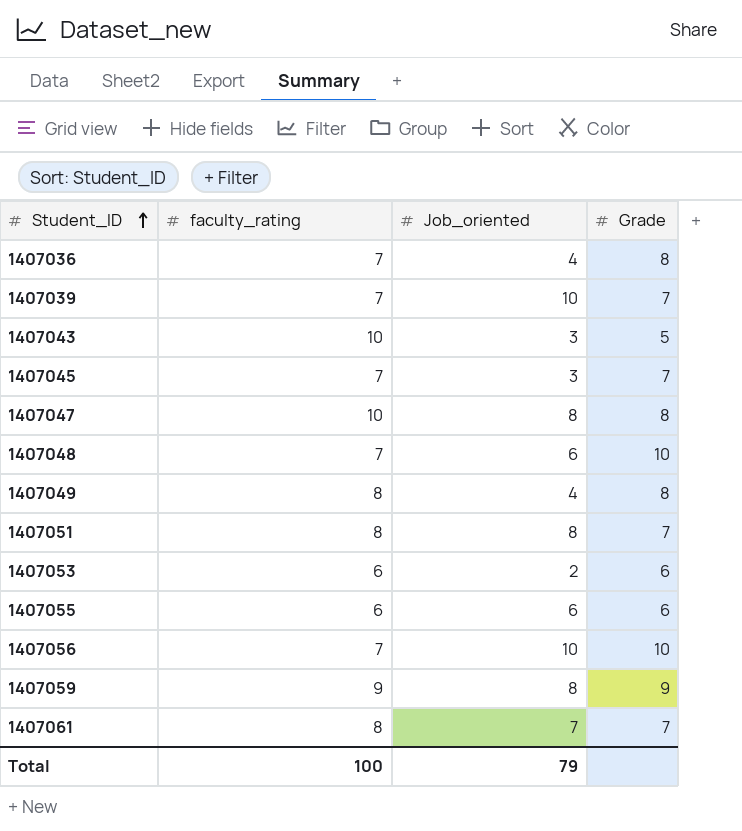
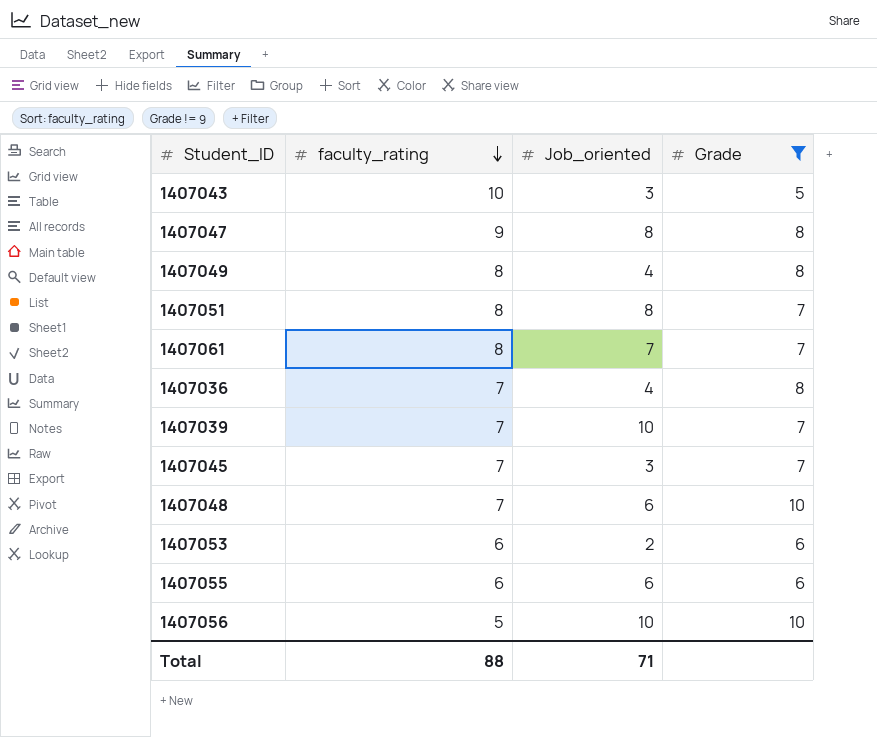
filter: none -> Grade != 9
row order: Student_ID ascending -> faculty_rating descending
1407047 | faculty_rating: 10 -> 9
1407056 | faculty_rating: 7 -> 5
Total | faculty_rating: 100 -> 88
Total | Job_oriented: 79 -> 71

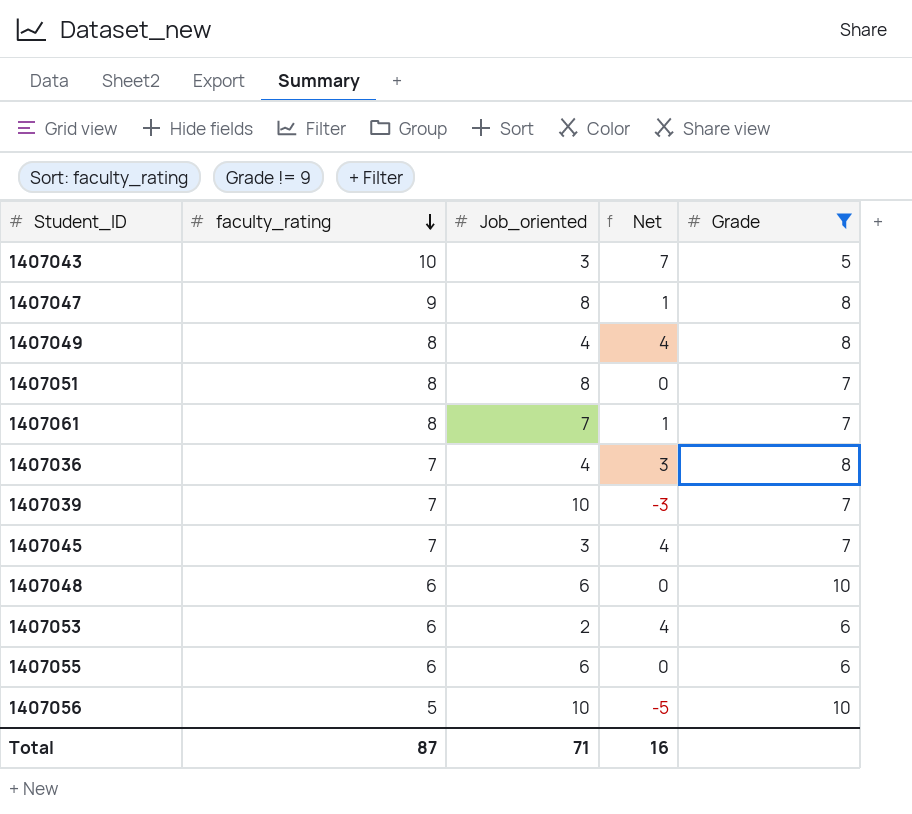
column Net | formula: none -> [faculty_rating] - [Job_oriented]
1407048 | faculty_rating: 7 -> 6
Total | faculty_rating: 88 -> 87

